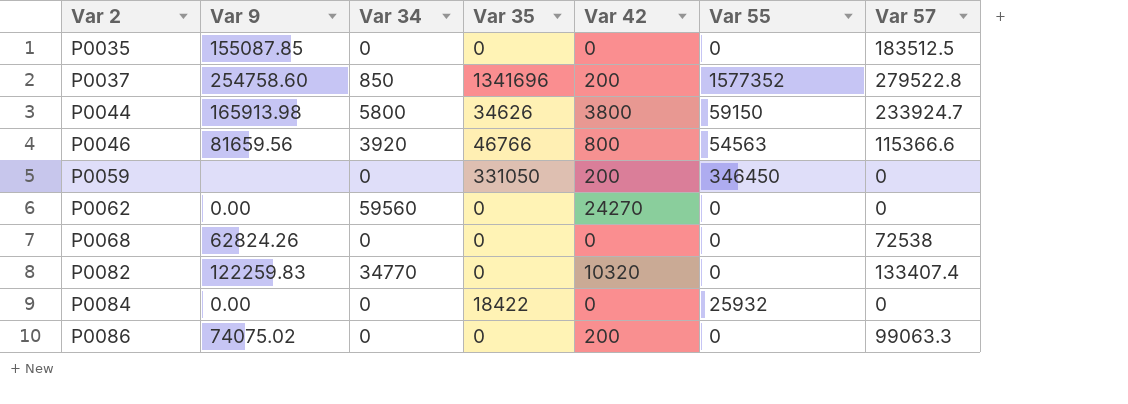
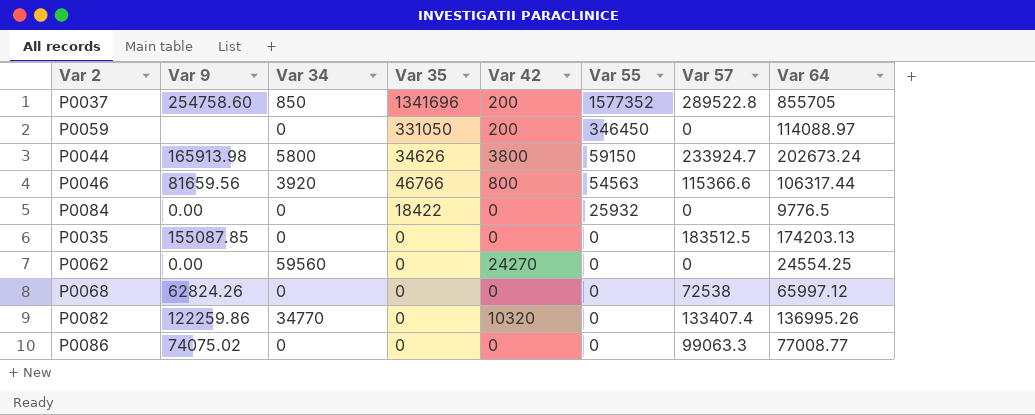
row order: Var 2 ascending -> Var 55 descending
column Var 64 | position: none -> 8
P0037 | Var 57: 279522.8 -> 289522.8
P0082 | Var 9: 122259.83 -> 122259.86
P0086 | Var 42: 200 -> 0

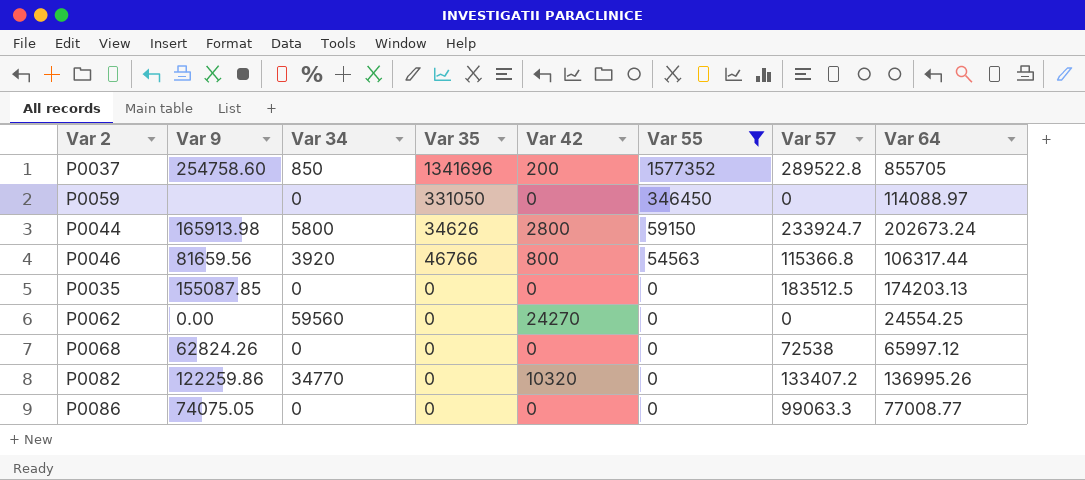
filter: none -> Var 55 != 25932
P0059 | Var 42: 200 -> 0
P0044 | Var 42: 3800 -> 2800
P0046 | Var 57: 115366.6 -> 115366.8
P0082 | Var 57: 133407.4 -> 133407.2
P0086 | Var 9: 74075.02 -> 74075.05

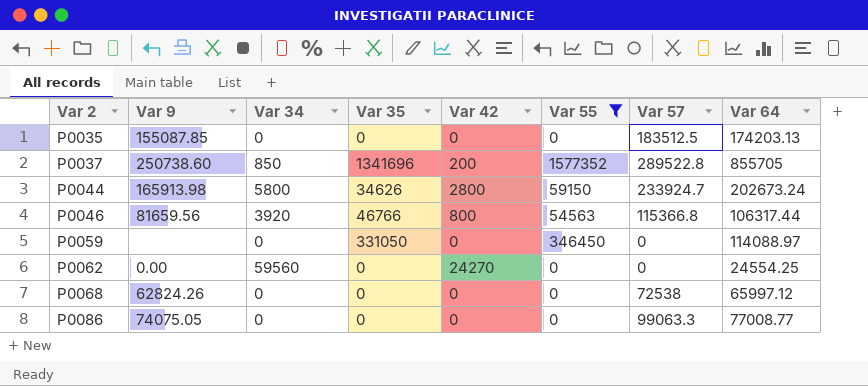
row order: Var 55 descending -> Var 2 ascending
row P0082: 122259.86 | 34770 | 0 | 10320 | 0 | 133407.2 | 136995.26 -> none
P0037 | Var 9: 254758.60 -> 250738.60

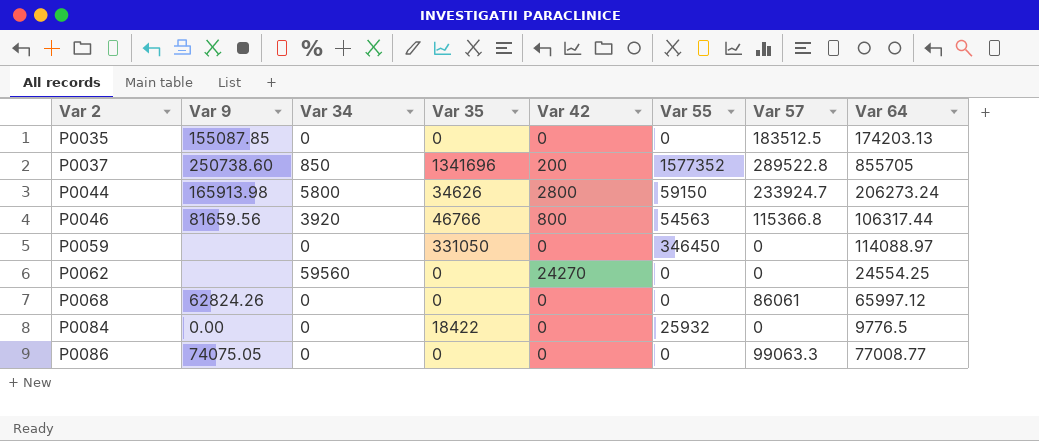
filter: Var 55 != 25932 -> none
P0044 | Var 64: 202673.24 -> 206273.24
P0062 | Var 9: 0.00 -> none
P0068 | Var 57: 72538 -> 86061

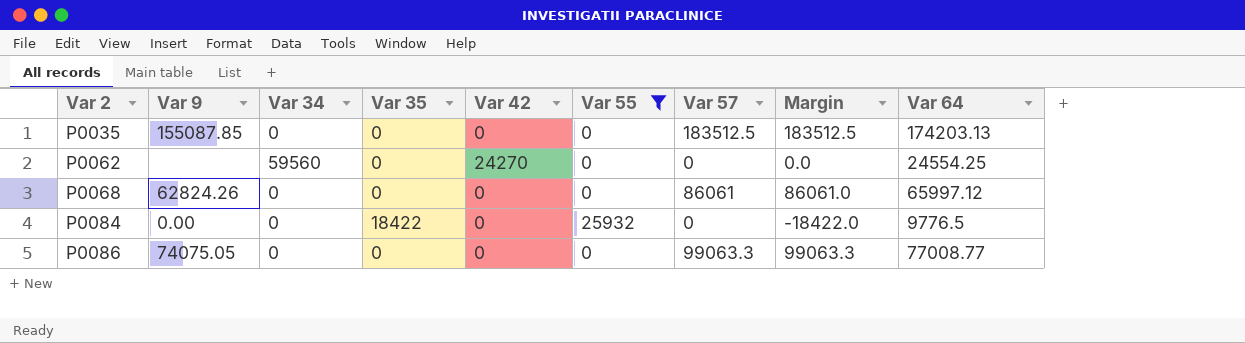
filter: none -> Var 55 <= 25932
column Margin | formula: none -> [Var 57] - [Var 35]

